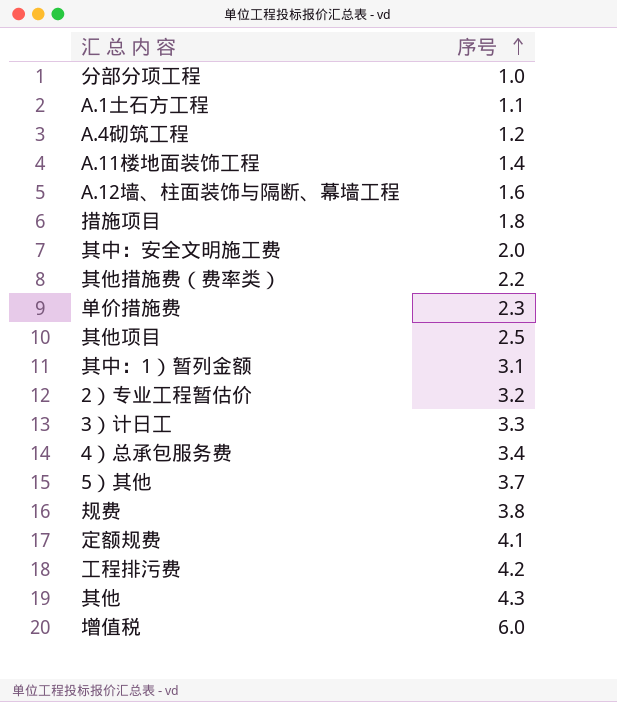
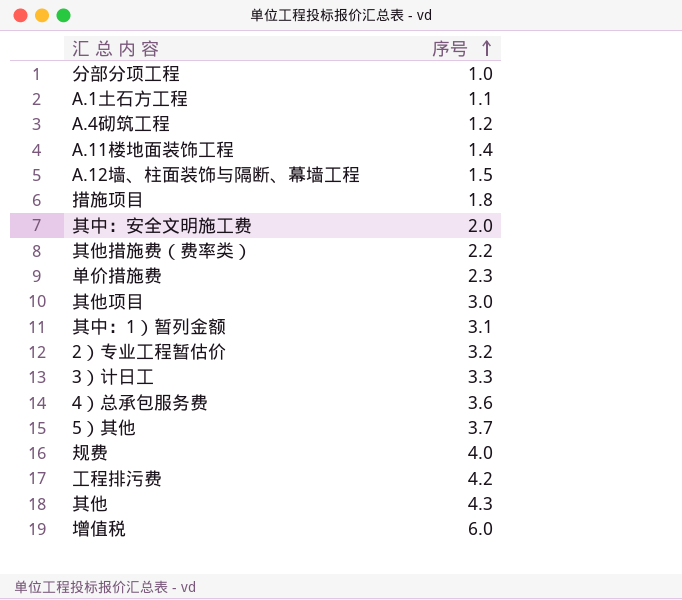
row 定额规费: 4.1 -> none
A.12墙、柱面装饰与隔断、幕墙工程 | 序号: 1.6 -> 1.5
其他项目 | 序号: 2.5 -> 3.0
4）总承包服务费 | 序号: 3.4 -> 3.6
规费 | 序号: 3.8 -> 4.0

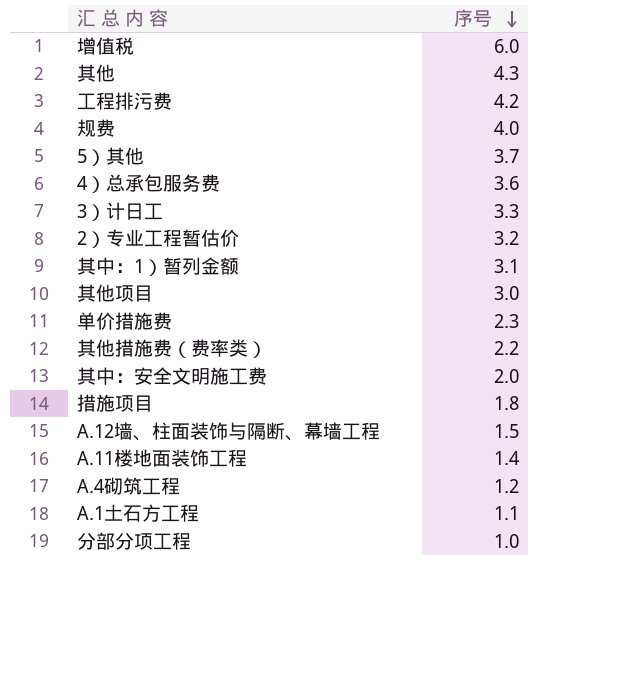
row order: 序号 ascending -> 序号 descending

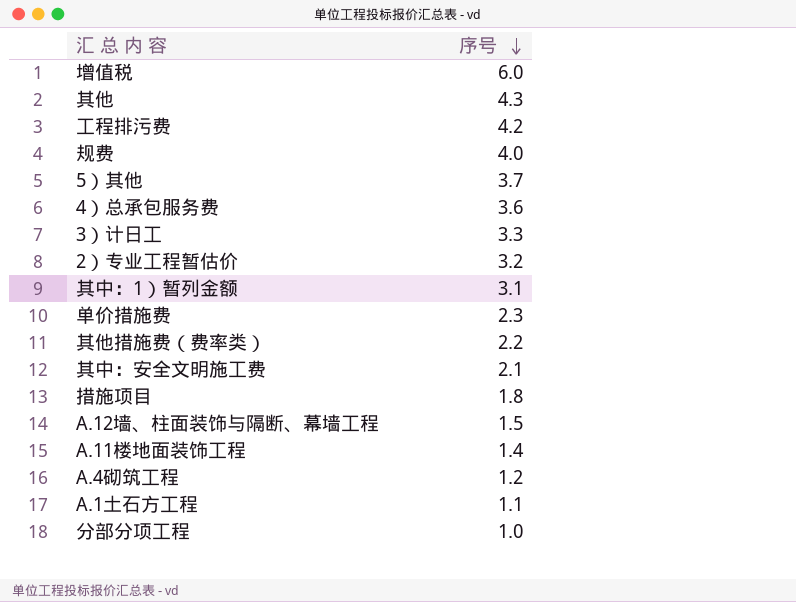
row 其他项目: 3.0 -> none
其中：安全文明施工费 | 序号: 2.0 -> 2.1

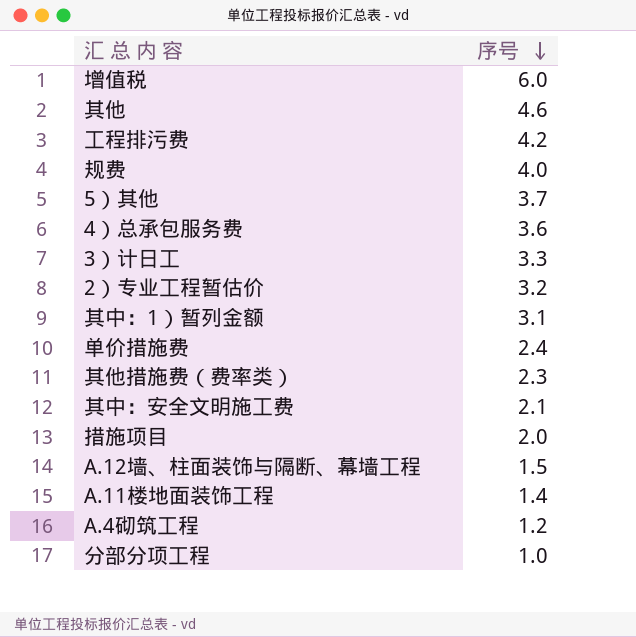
row A.1土石方工程: 1.1 -> none
其他 | 序号: 4.3 -> 4.6
单价措施费 | 序号: 2.3 -> 2.4
其他措施费（费率类） | 序号: 2.2 -> 2.3
措施项目 | 序号: 1.8 -> 2.0

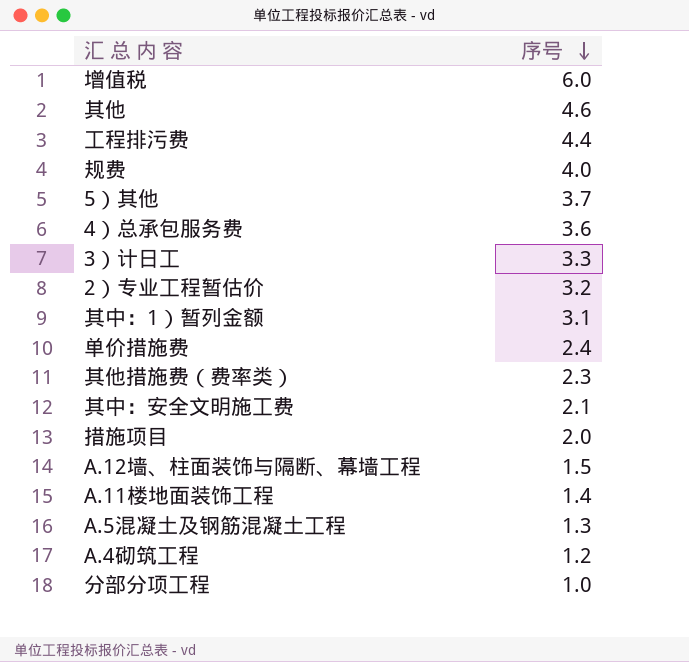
工程排污费 | 序号: 4.2 -> 4.4
row A.5混凝土及钢筋混凝土工程: none -> 1.3

